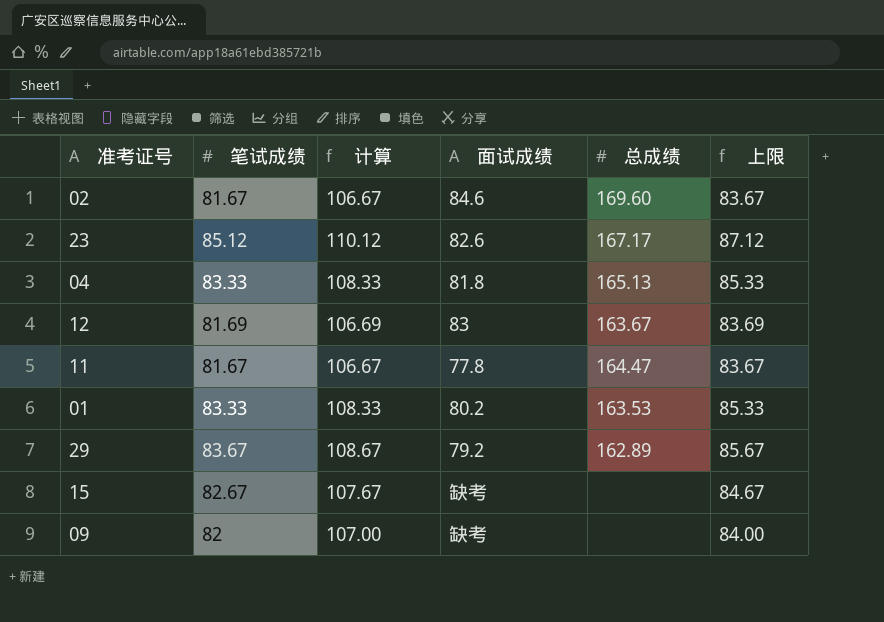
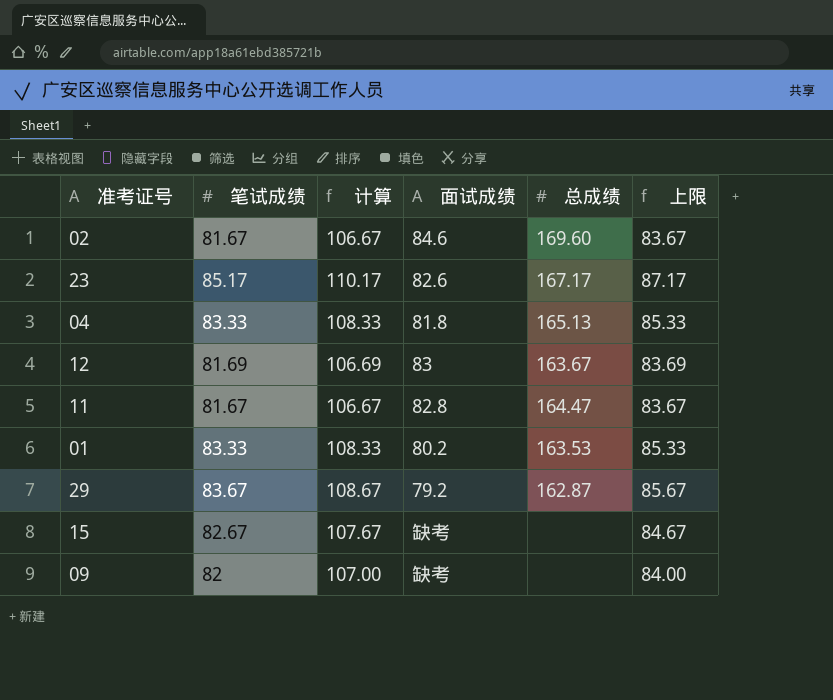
23 | 笔试成绩: 85.12 -> 85.17
23 | 计算: 110.12 -> 110.17
23 | 上限: 87.12 -> 87.17
11 | 面试成绩: 77.8 -> 82.8
29 | 总成绩: 162.89 -> 162.87

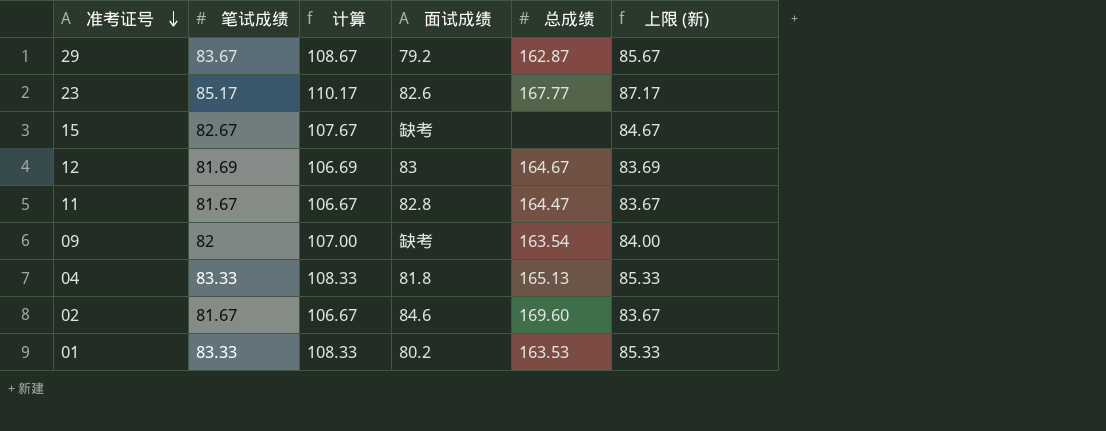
row order: none -> 准考证号 descending
column name: 上限 -> 上限 (新)
23 | 总成绩: 167.17 -> 167.77
12 | 总成绩: 163.67 -> 164.67
09 | 总成绩: none -> 163.54

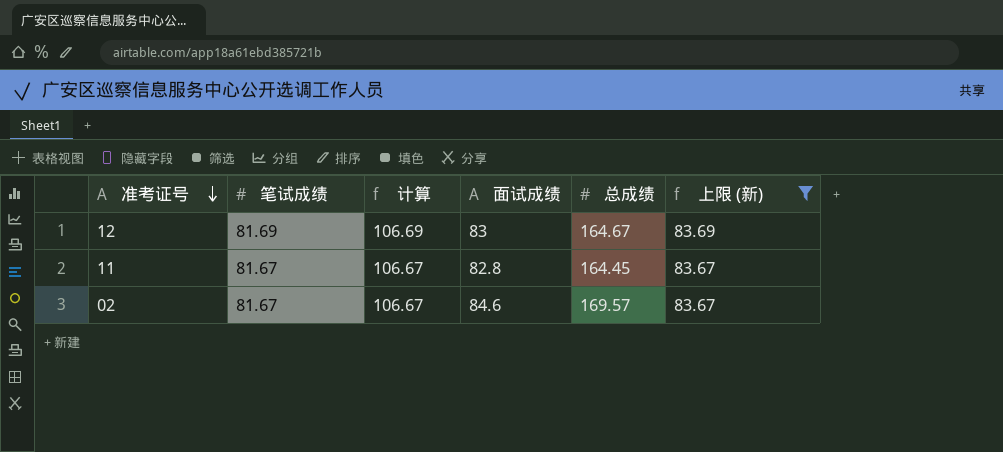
filter: none -> 上限 (新) <= 83.69
11 | 总成绩: 164.47 -> 164.45
02 | 总成绩: 169.60 -> 169.57

